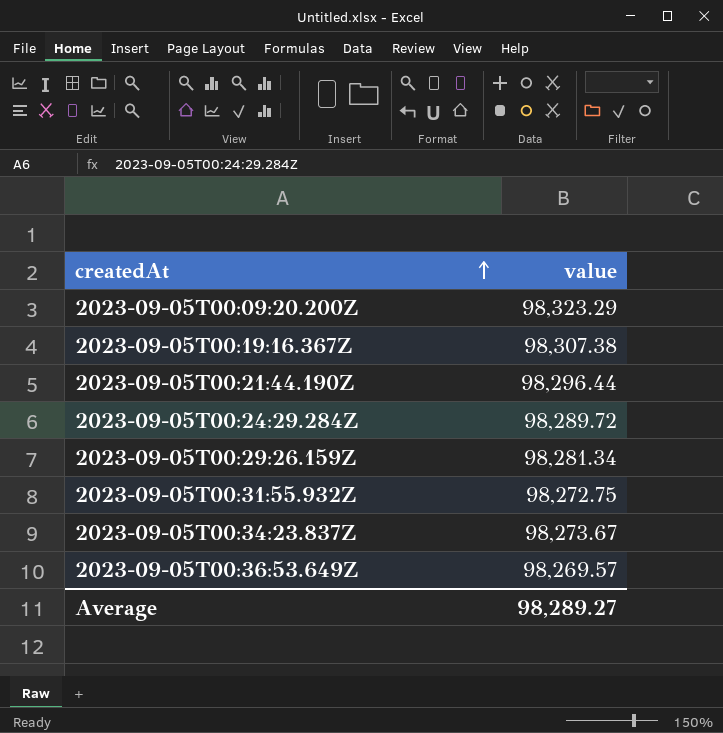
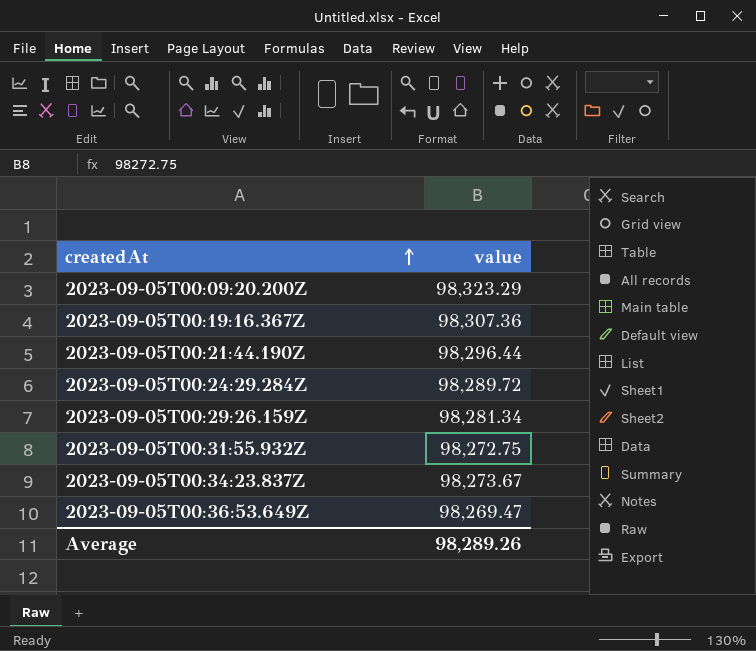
2023-09-05T00:19:16.367Z | value: 98,307.38 -> 98,307.36
2023-09-05T00:36:53.649Z | value: 98,269.57 -> 98,269.47
Average | value: 98,289.27 -> 98,289.26

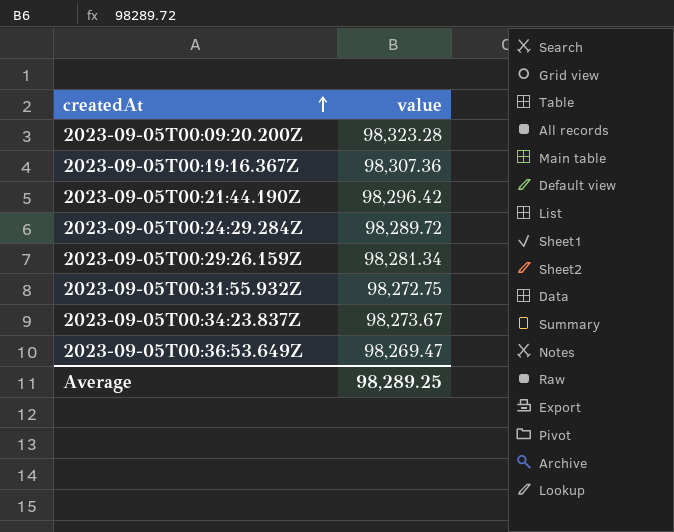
2023-09-05T00:09:20.200Z | value: 98,323.29 -> 98,323.28
2023-09-05T00:21:44.190Z | value: 98,296.44 -> 98,296.42
Average | value: 98,289.26 -> 98,289.25

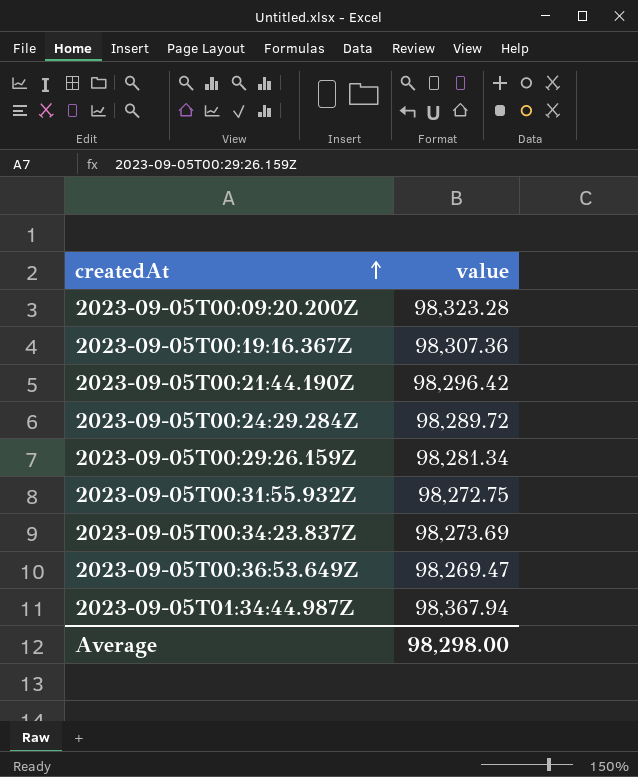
2023-09-05T00:34:23.837Z | value: 98,273.67 -> 98,273.69
row 2023-09-05T01:34:44.987Z: none -> 98,367.94
Average | value: 98,289.25 -> 98,298.00

